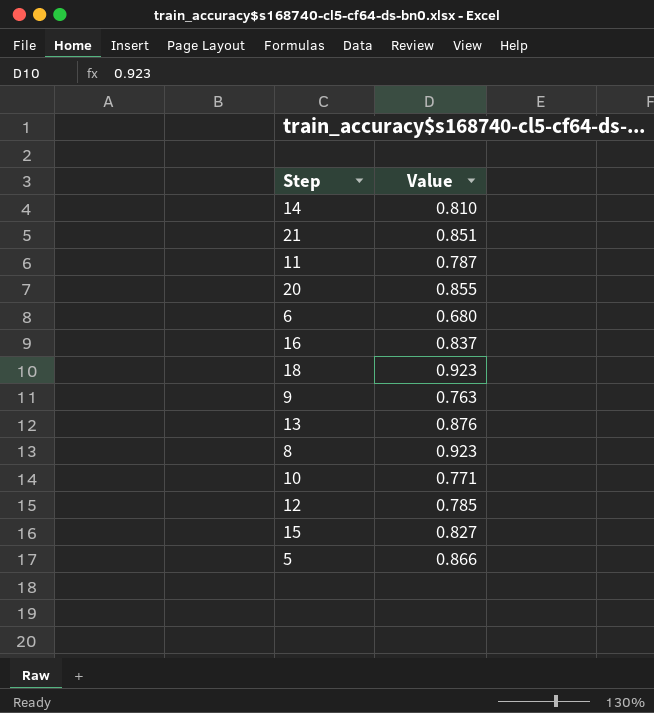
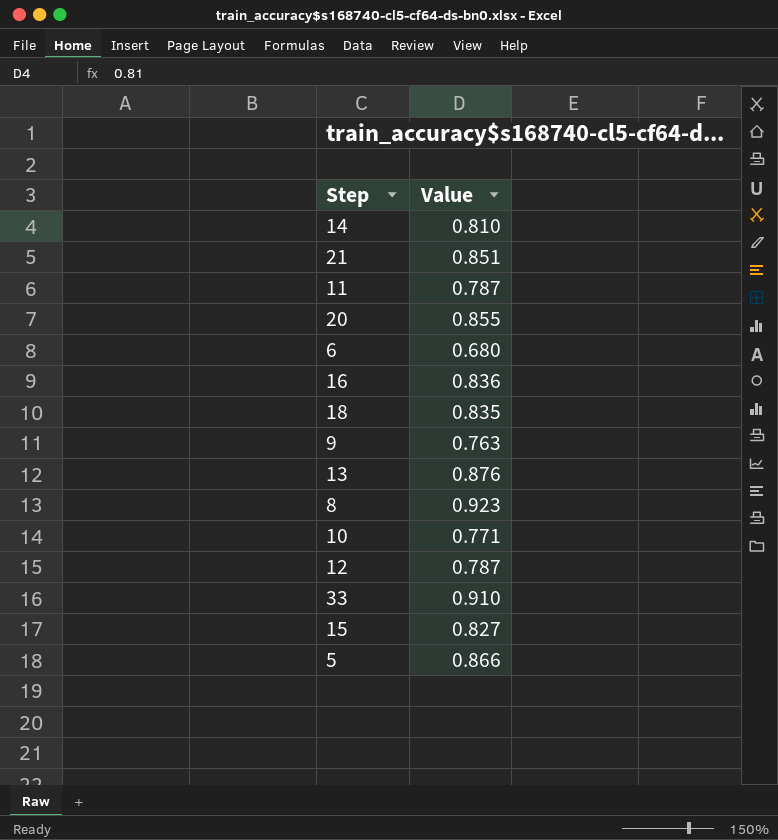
16 | Value: 0.837 -> 0.836
18 | Value: 0.923 -> 0.835
12 | Value: 0.785 -> 0.787
row 33: none -> 0.910

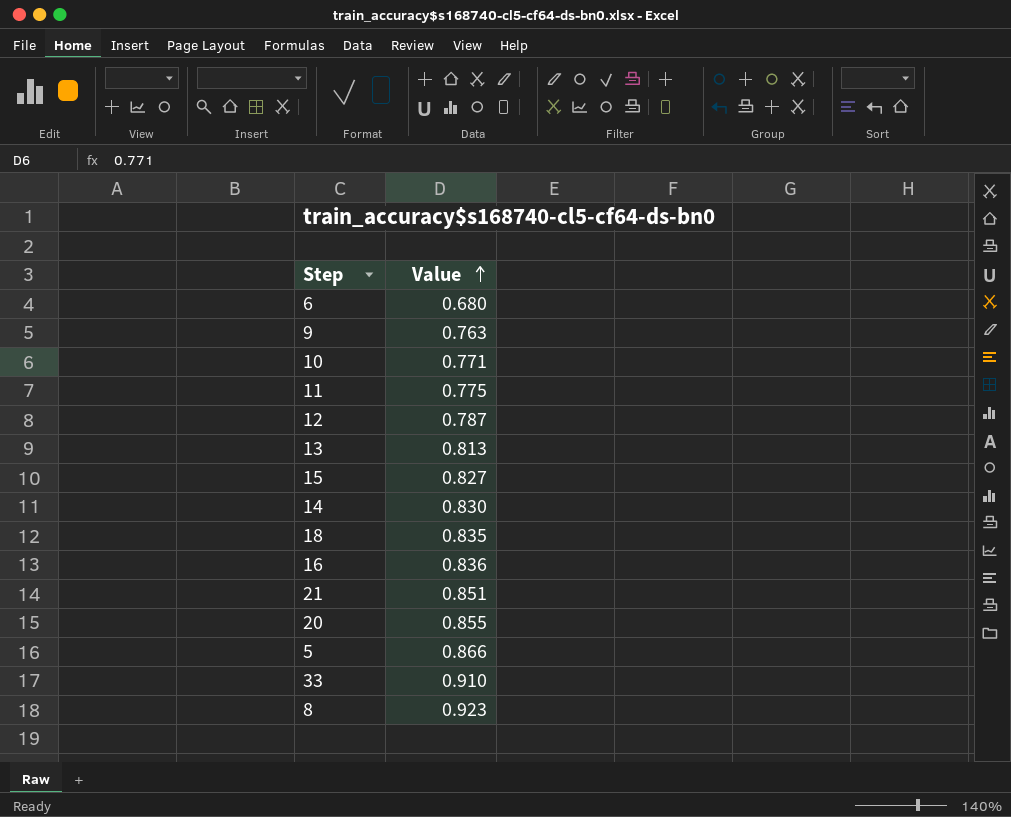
row order: none -> Value ascending
11 | Value: 0.787 -> 0.775
13 | Value: 0.876 -> 0.813
14 | Value: 0.810 -> 0.830

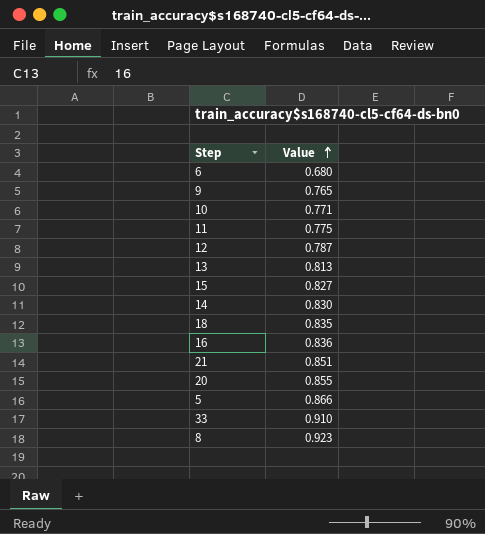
9 | Value: 0.763 -> 0.765

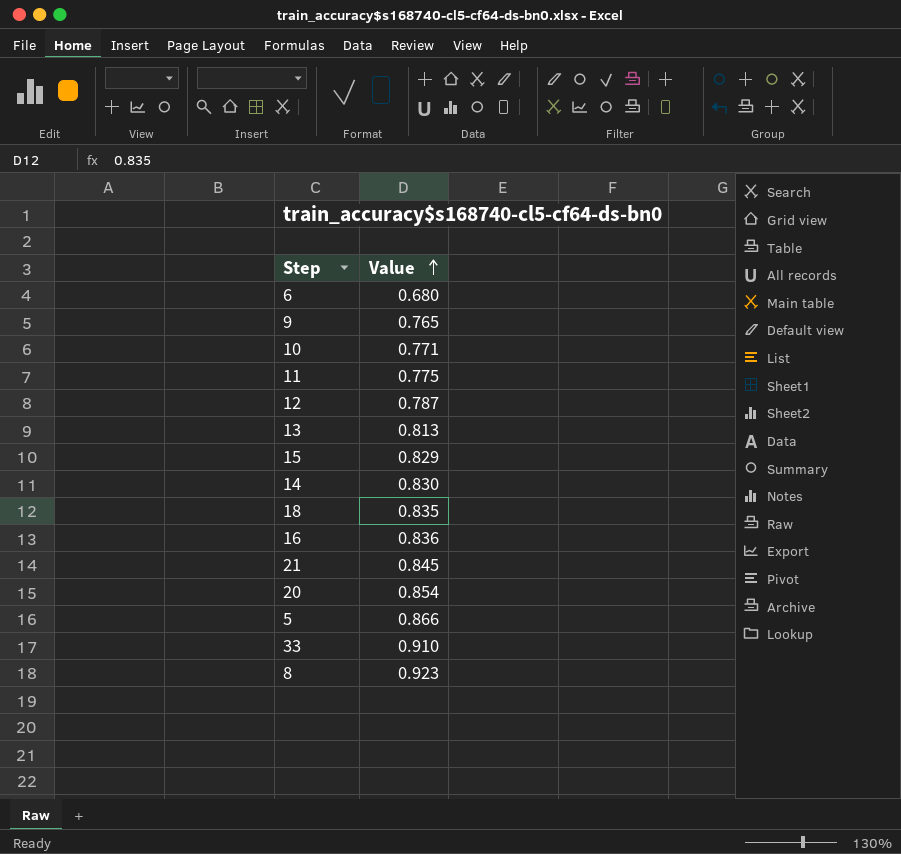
15 | Value: 0.827 -> 0.829
21 | Value: 0.851 -> 0.845
20 | Value: 0.855 -> 0.854

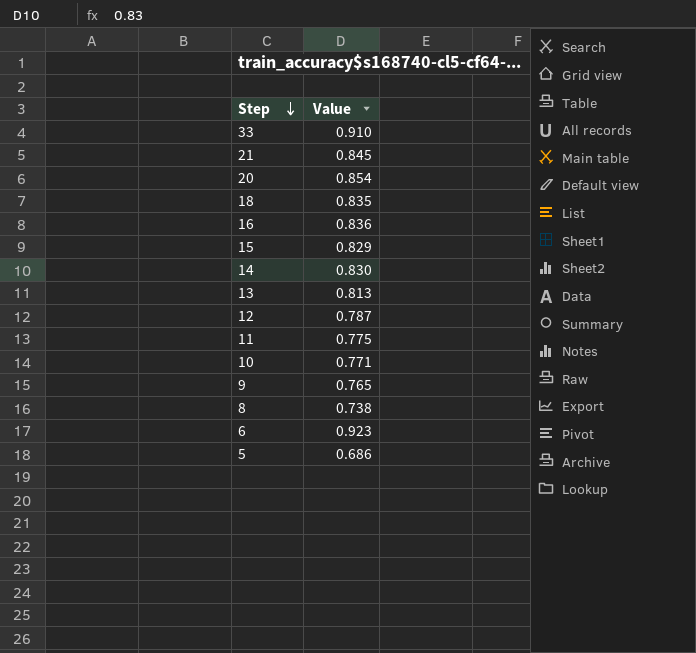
row order: Value ascending -> Step descending
8 | Value: 0.923 -> 0.738
6 | Value: 0.680 -> 0.923
5 | Value: 0.866 -> 0.686

